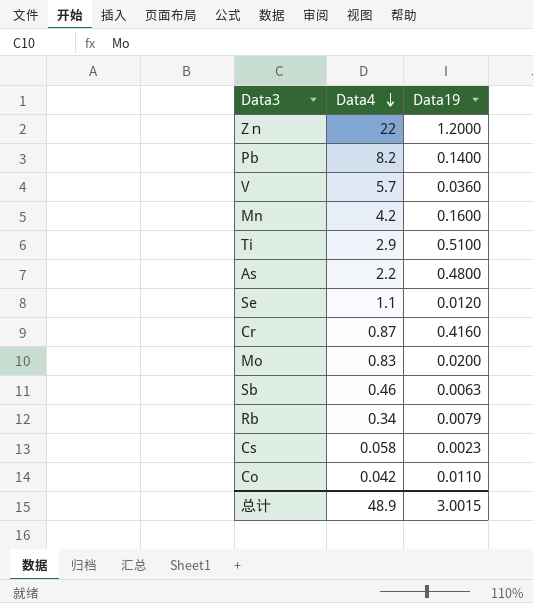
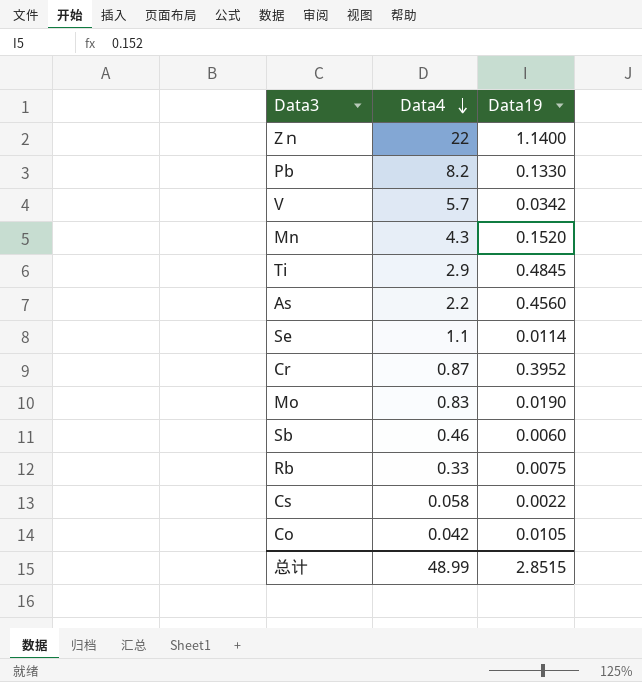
Zｎ | Data19: 1.2000 -> 1.1400
Pb | Data19: 0.1400 -> 0.1330
V | Data19: 0.0360 -> 0.0342
Mn | Data4: 4.2 -> 4.3
Mn | Data19: 0.1600 -> 0.1520
Ti | Data19: 0.5100 -> 0.4845
As | Data19: 0.4800 -> 0.4560
Se | Data19: 0.0120 -> 0.0114
Cr | Data19: 0.4160 -> 0.3952
Mo | Data19: 0.0200 -> 0.0190
Sb | Data19: 0.0063 -> 0.0060
Rb | Data4: 0.34 -> 0.33
Rb | Data19: 0.0079 -> 0.0075
Cs | Data19: 0.0023 -> 0.0022
Co | Data19: 0.0110 -> 0.0105
总计 | Data4: 48.9 -> 48.99
总计 | Data19: 3.0015 -> 2.8515

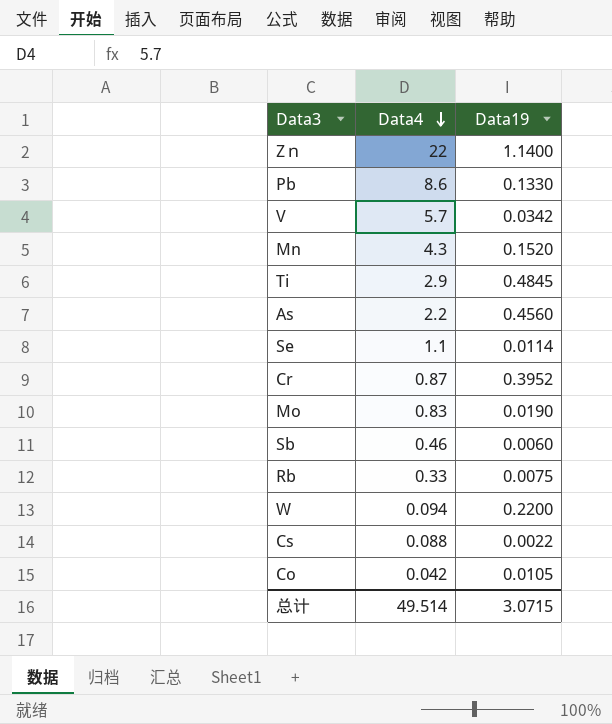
Pb | Data4: 8.2 -> 8.6
row W: none -> 0.094 | 0.2200
Cs | Data4: 0.058 -> 0.088
总计 | Data4: 48.99 -> 49.514
总计 | Data19: 2.8515 -> 3.0715

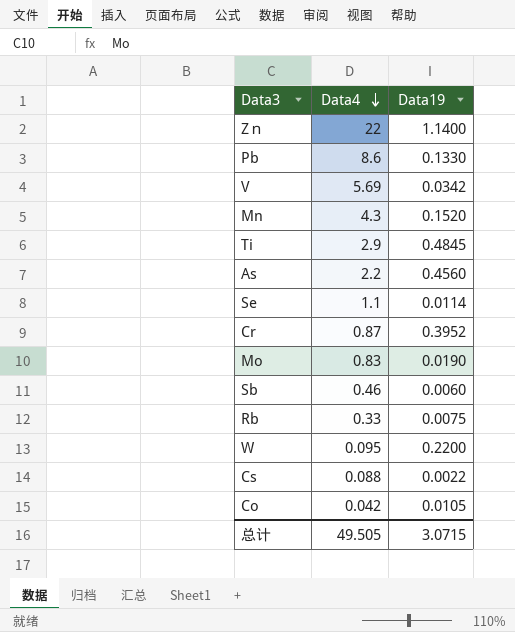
V | Data4: 5.7 -> 5.69
W | Data4: 0.094 -> 0.095
总计 | Data4: 49.514 -> 49.505

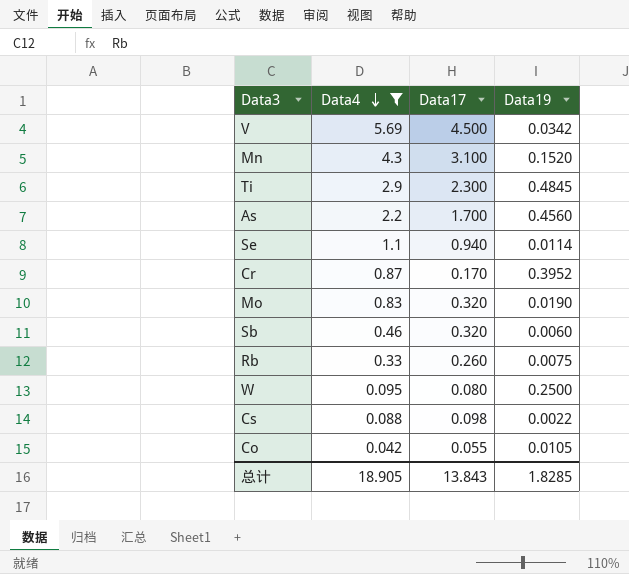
filter: none -> Data4 <= 5.69
column Data17 | position: none -> 3
W | Data19: 0.2200 -> 0.2500
总计 | Data4: 49.505 -> 18.905
总计 | Data19: 3.0715 -> 1.8285

